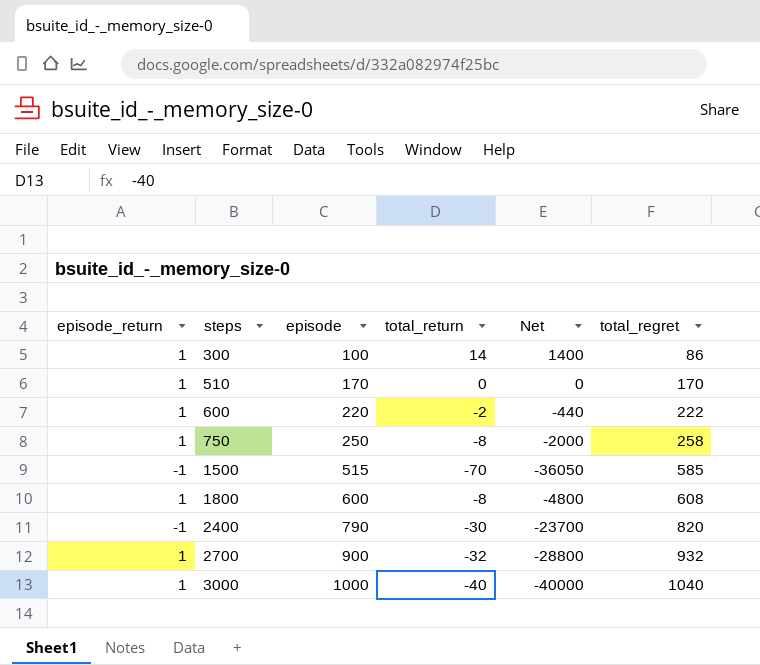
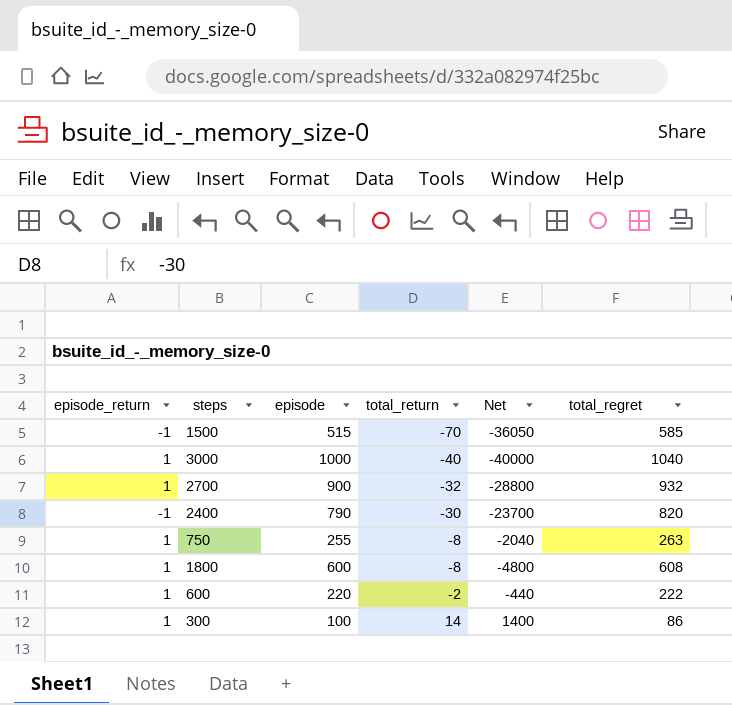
row order: steps ascending -> total_return ascending
row 510: 1 | 170 | 0 | 0 | 170 -> none
750 | episode: 250 -> 255
750 | Net: -2000 -> -2040
750 | total_regret: 258 -> 263

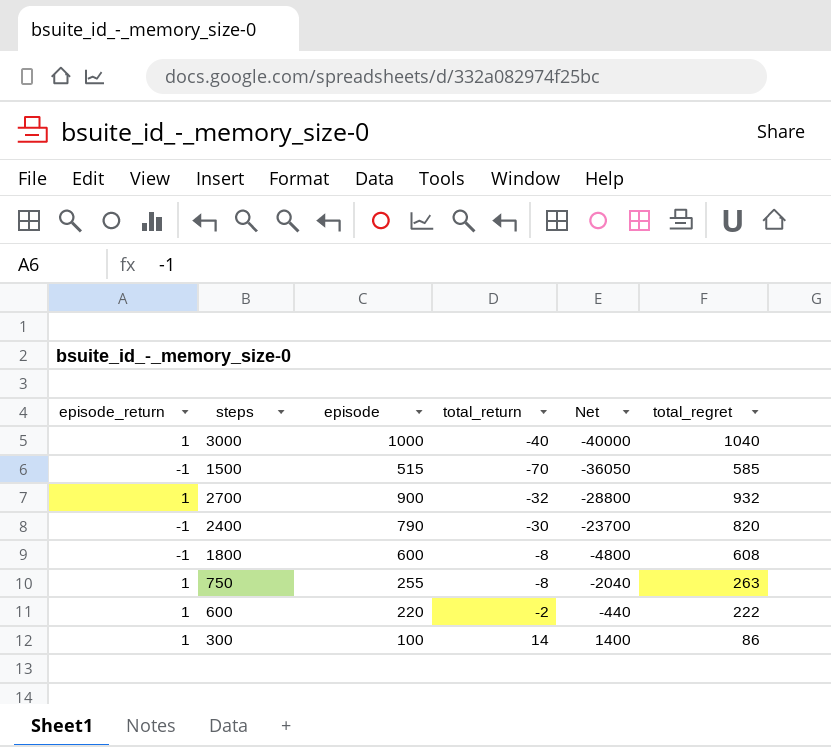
row order: total_return ascending -> Net ascending
1800 | episode_return: 1 -> -1

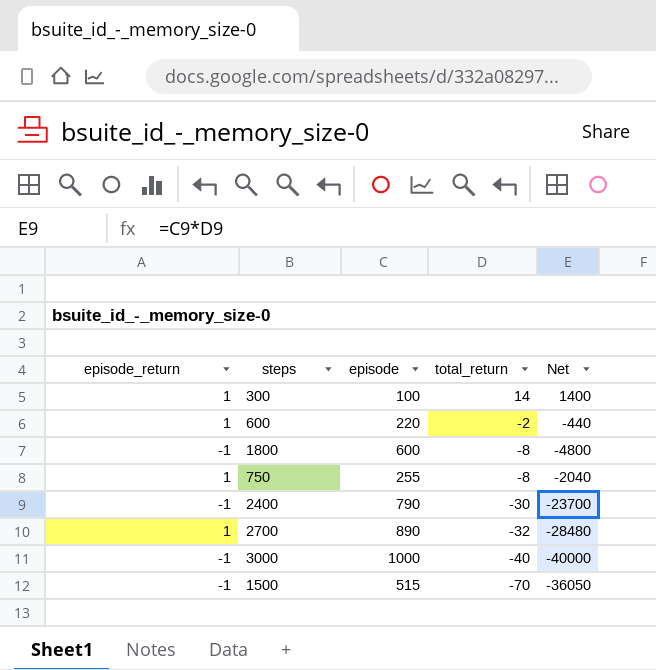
row order: Net ascending -> total_return descending
column total_regret | formula: [episode] - [total_return] -> none
2700 | episode: 900 -> 890
2700 | Net: -28800 -> -28480
3000 | episode_return: 1 -> -1

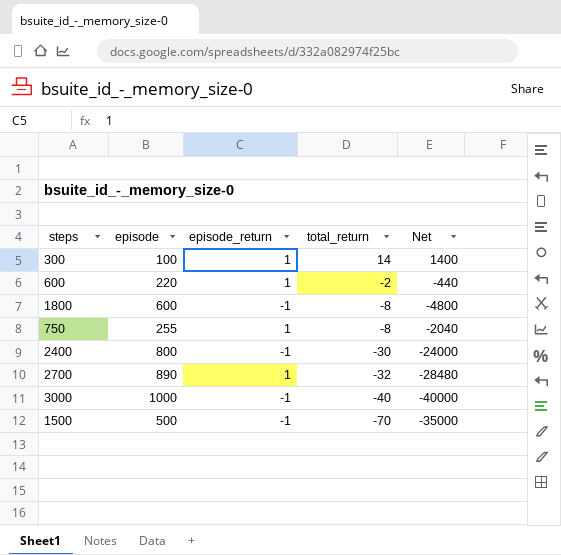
column episode_return | position: 1 -> 3
2400 | episode: 790 -> 800
2400 | Net: -23700 -> -24000
1500 | episode: 515 -> 500
1500 | Net: -36050 -> -35000

